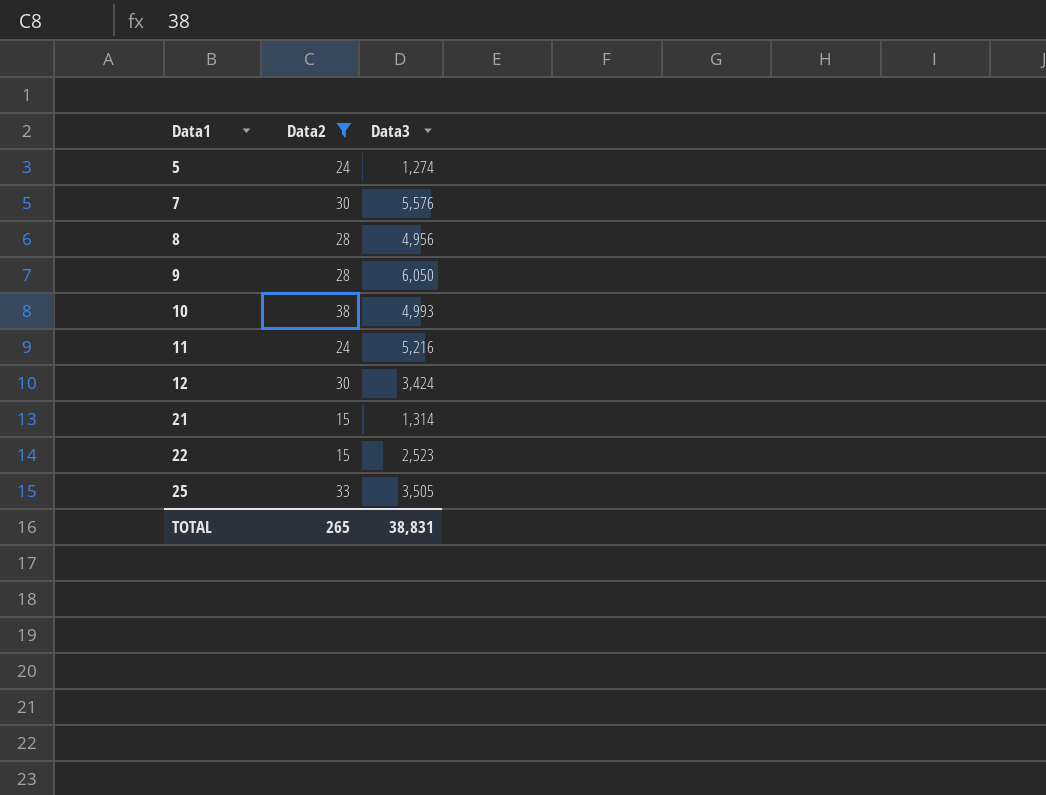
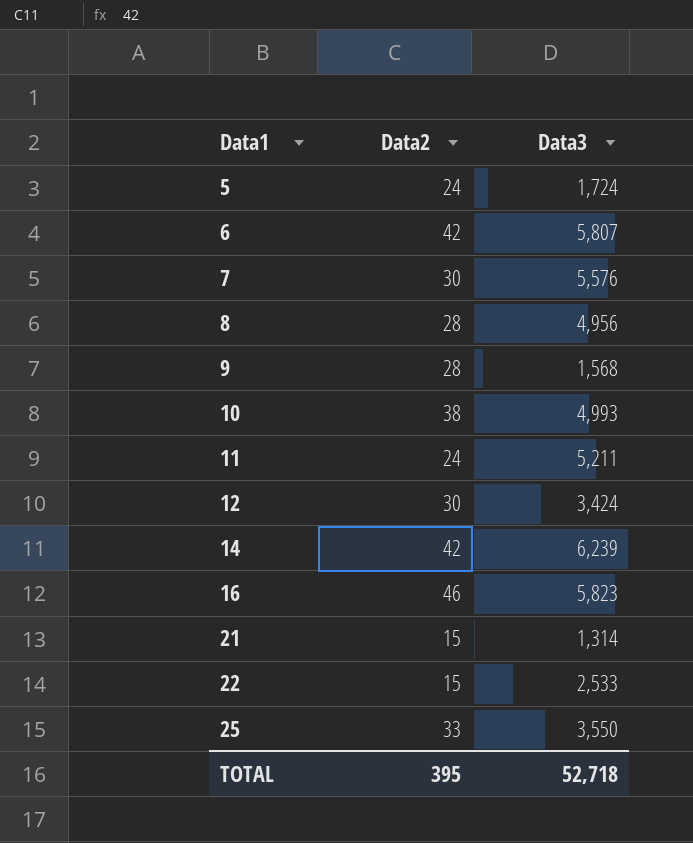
filter: Data2 <= 38 -> none
5 | Data3: 1,274 -> 1,724
9 | Data3: 6,050 -> 1,568
11 | Data3: 5,216 -> 5,211
22 | Data3: 2,523 -> 2,533
25 | Data3: 3,505 -> 3,550
TOTAL | Data2: 265 -> 395
TOTAL | Data3: 38,831 -> 52,718

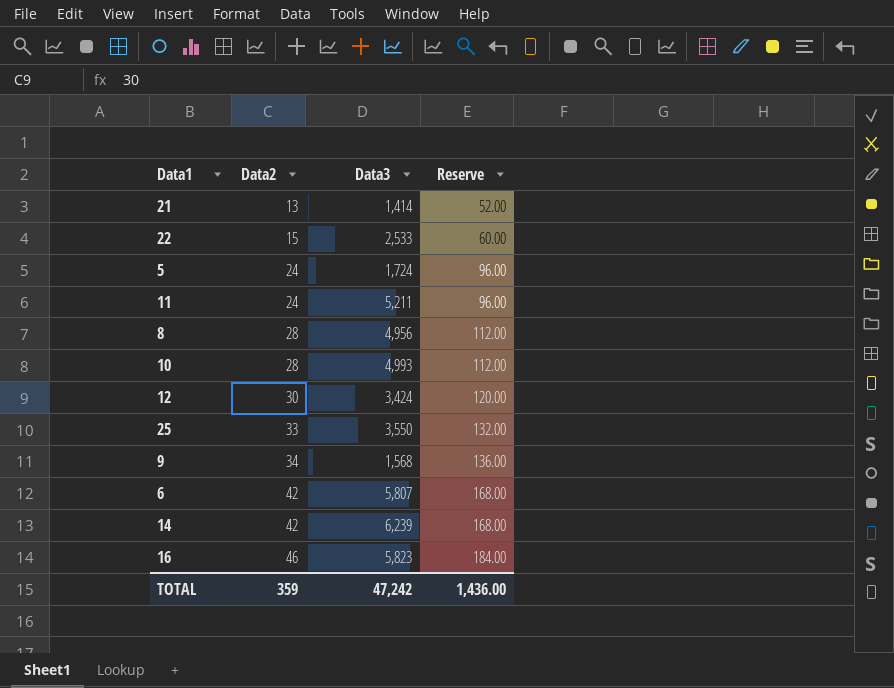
row order: Data1 ascending -> Data2 ascending
column Reserve | formula: none -> [Data2] * 4
row 7: 30 | 5,576 -> none
21 | Data2: 15 -> 13
21 | Data3: 1,314 -> 1,414
10 | Data2: 38 -> 28
9 | Data2: 28 -> 34
TOTAL | Data2: 395 -> 359
TOTAL | Data3: 52,718 -> 47,242

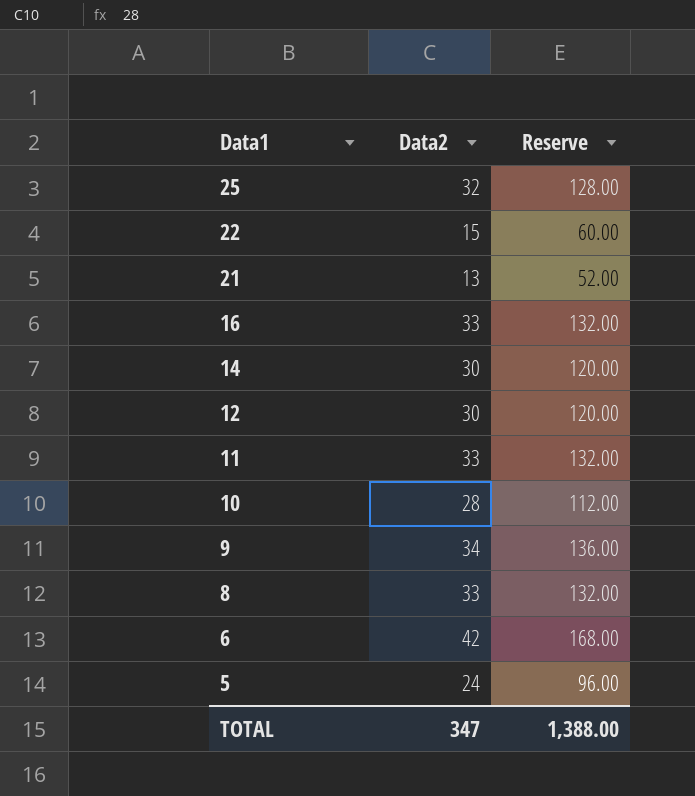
row order: Data2 ascending -> Data1 descending
column Data3 | position: 3 -> none
25 | Data2: 33 -> 32
25 | Reserve: 132.00 -> 128.00
16 | Data2: 46 -> 33
16 | Reserve: 184.00 -> 132.00
14 | Data2: 42 -> 30
14 | Reserve: 168.00 -> 120.00
11 | Data2: 24 -> 33
11 | Reserve: 96.00 -> 132.00
8 | Data2: 28 -> 33
8 | Reserve: 112.00 -> 132.00
TOTAL | Data2: 359 -> 347
TOTAL | Reserve: 1,436.00 -> 1,388.00

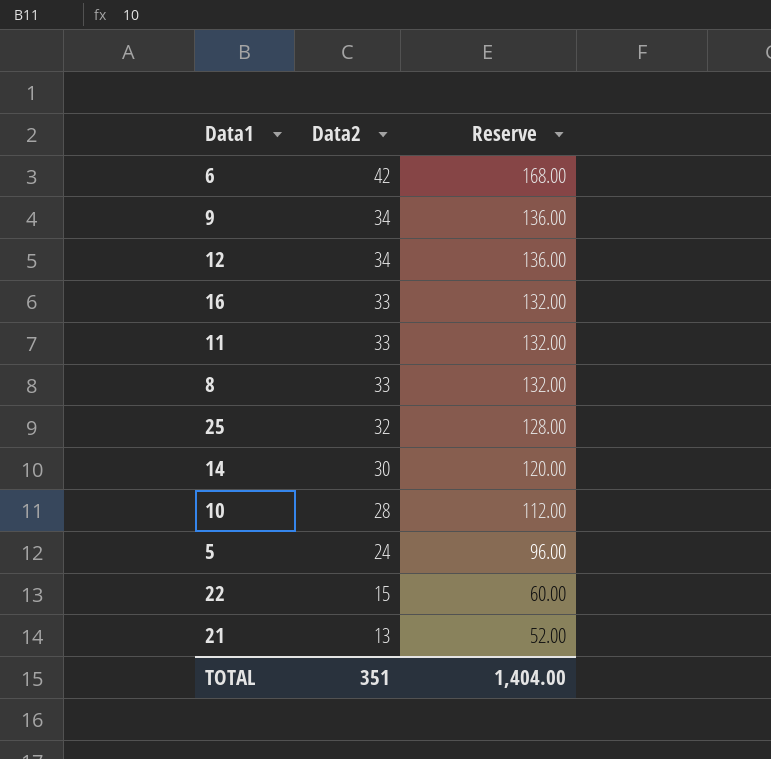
row order: Data1 descending -> Data2 descending
12 | Data2: 30 -> 34
12 | Reserve: 120.00 -> 136.00
TOTAL | Data2: 347 -> 351
TOTAL | Reserve: 1,388.00 -> 1,404.00

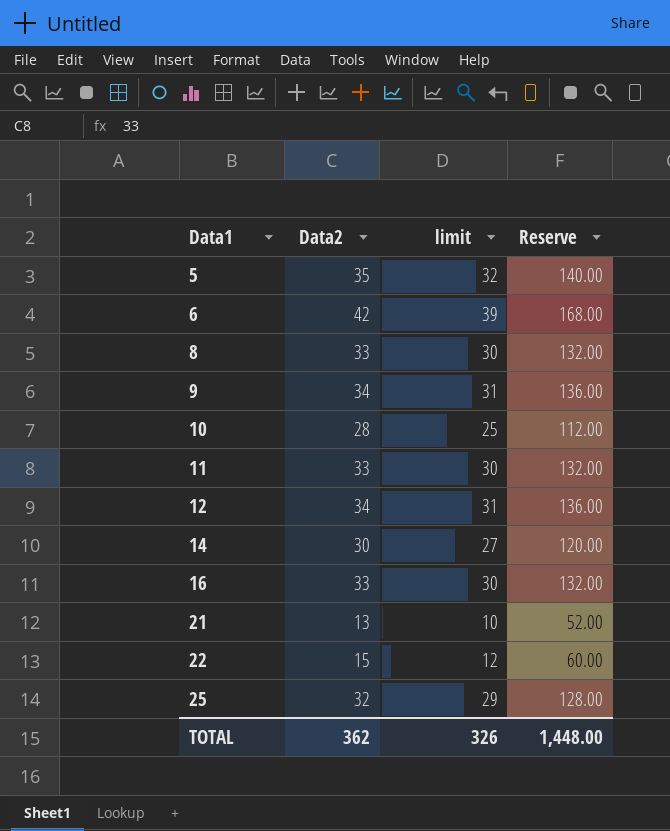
row order: Data2 descending -> Data1 ascending
column limit | formula: none -> [Data2] - 3
5 | Data2: 24 -> 35
5 | Reserve: 96.00 -> 140.00
TOTAL | Data2: 351 -> 362
TOTAL | Reserve: 1,404.00 -> 1,448.00

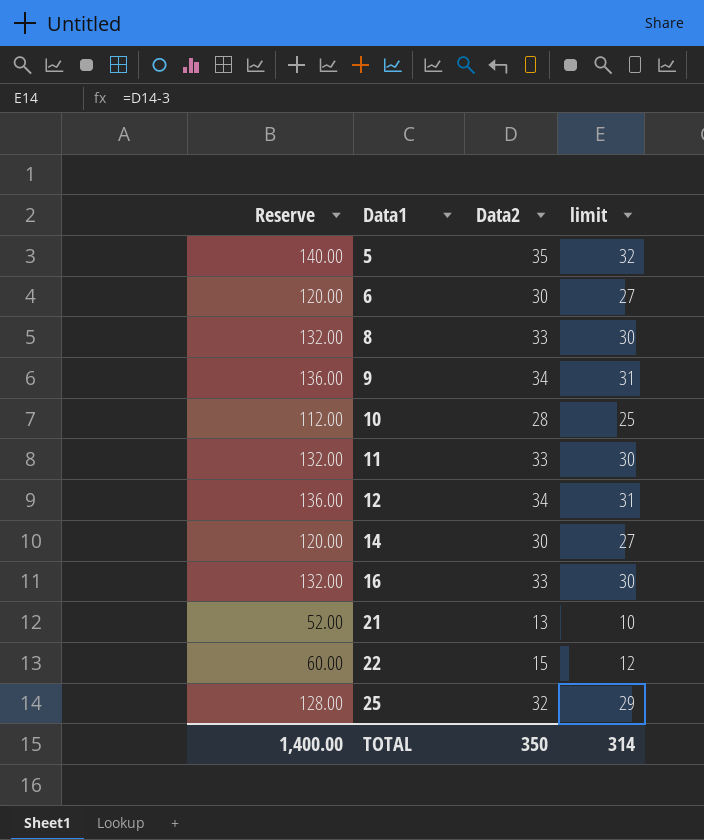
column Reserve | position: 4 -> 1
6 | Reserve: 168.00 -> 120.00
6 | Data2: 42 -> 30
6 | limit: 39 -> 27
TOTAL | Reserve: 1,448.00 -> 1,400.00
TOTAL | Data2: 362 -> 350
TOTAL | limit: 326 -> 314

